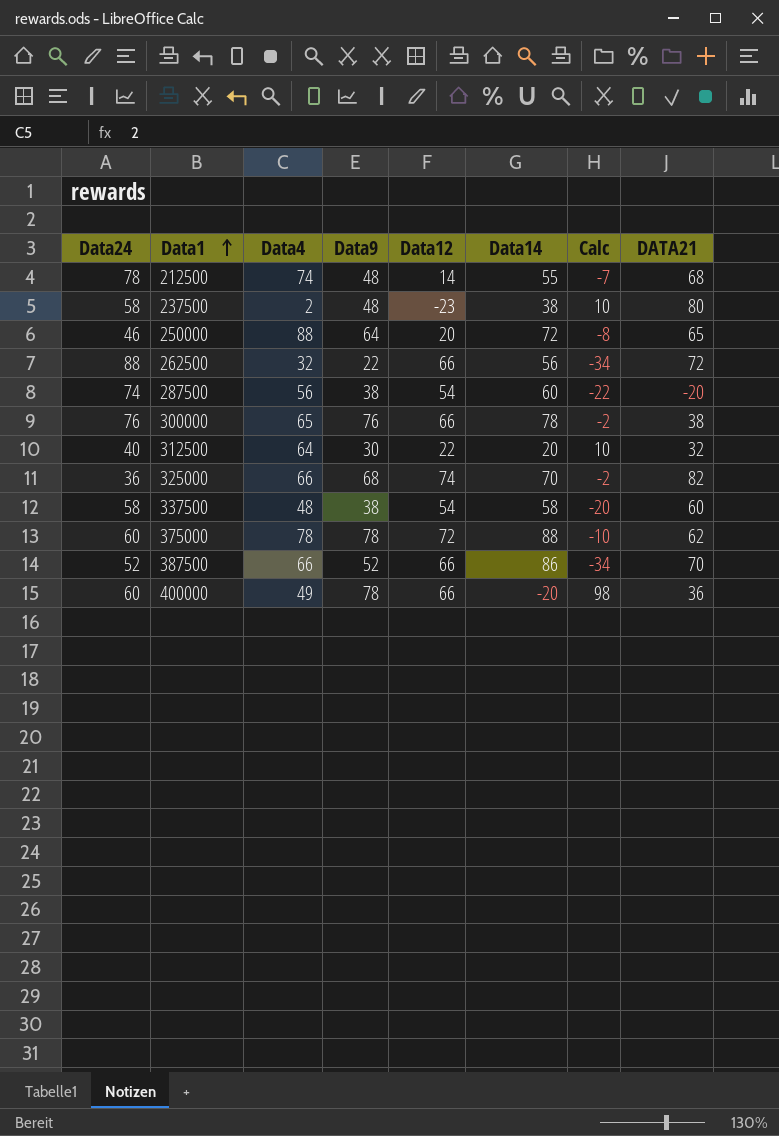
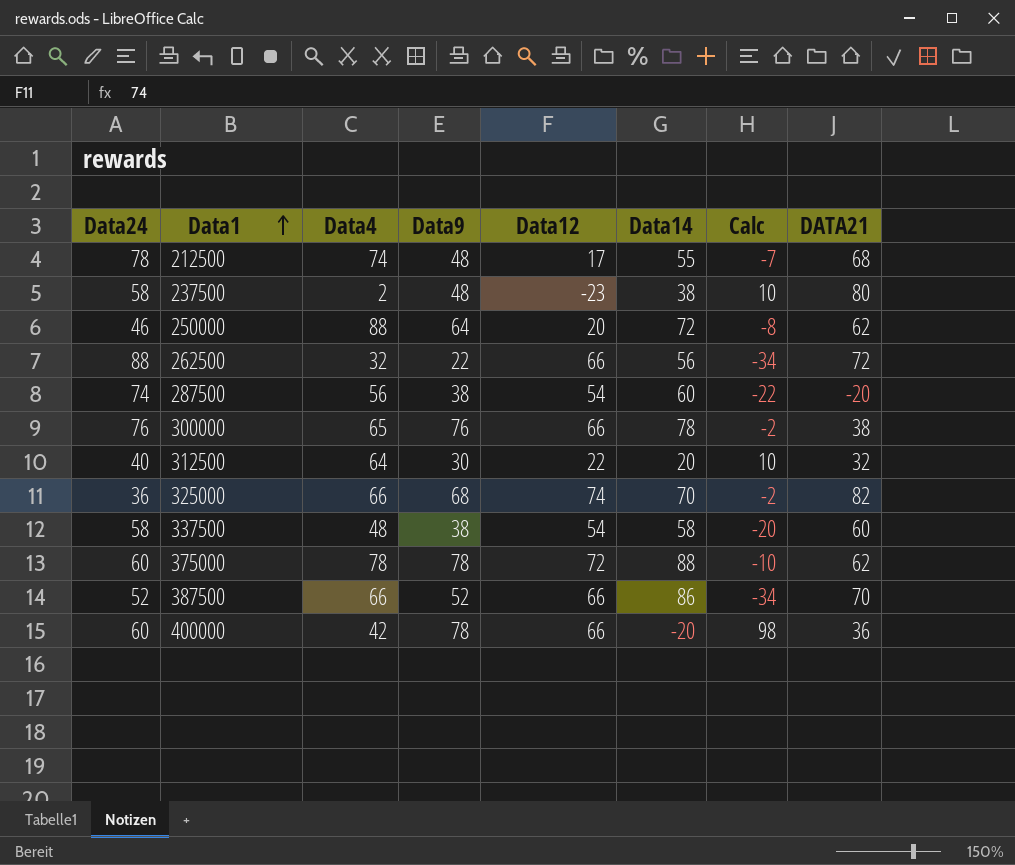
212500 | Data12: 14 -> 17
250000 | DATA21: 65 -> 62
400000 | Data4: 49 -> 42

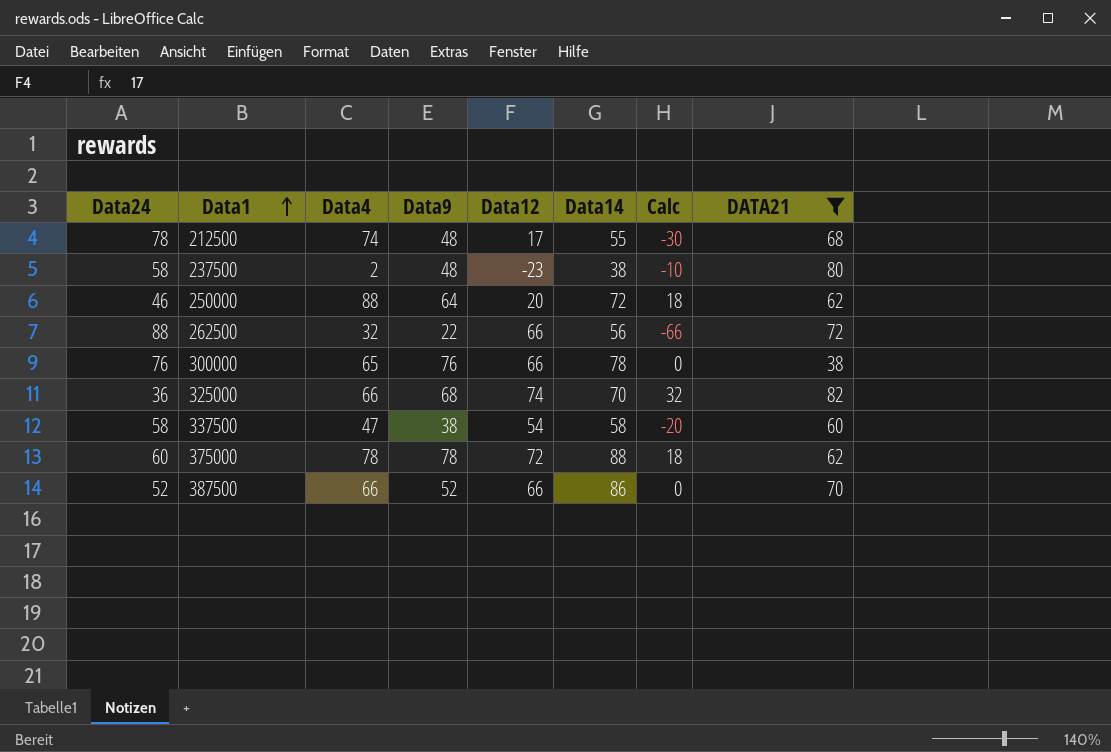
filter: none -> DATA21 >= 38
column Calc | formula: [Data9] - [Data14] -> [Data9] - [Data24]
337500 | Data4: 48 -> 47

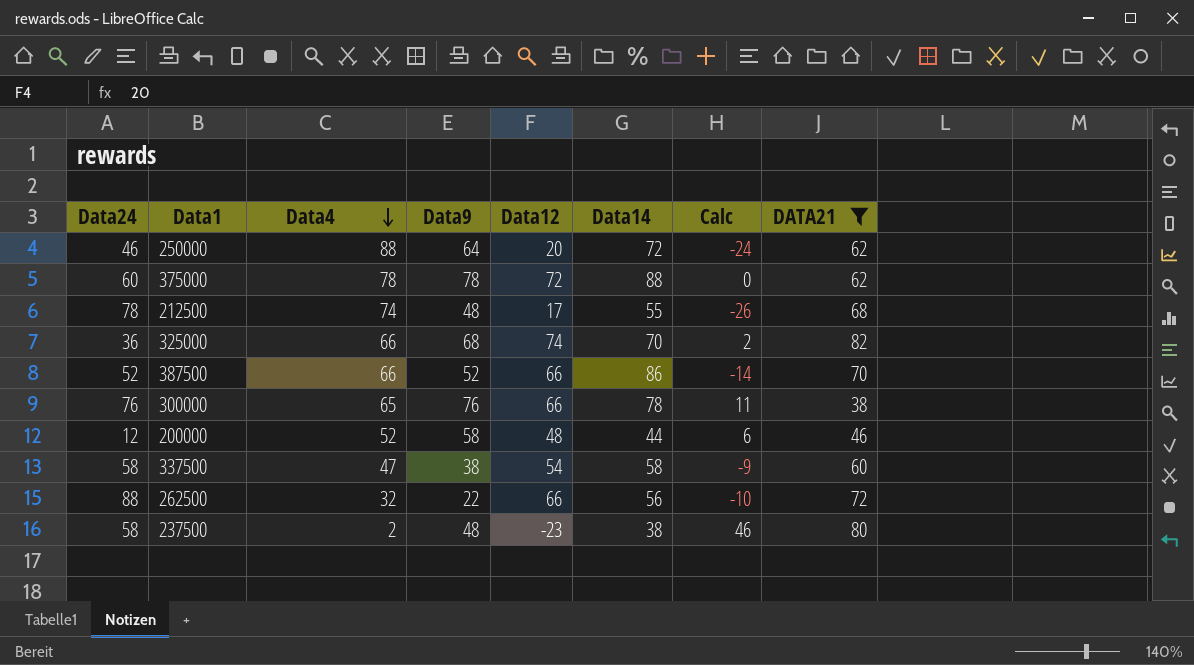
row order: Data1 ascending -> Data4 descending
column Calc | formula: [Data9] - [Data24] -> [Data9] - [Data4]
row 200000: none -> 12 | 52 | 58 | 48 | 44 | 6 | 46

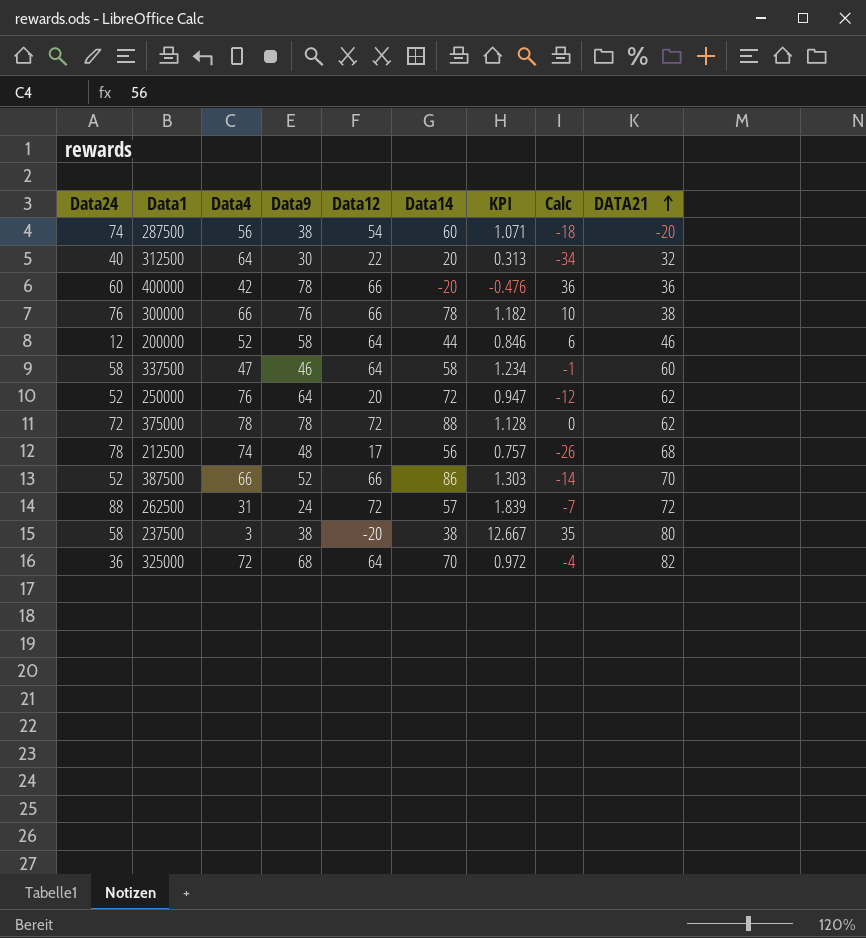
filter: DATA21 >= 38 -> none
row order: Data4 descending -> DATA21 ascending
column KPI | formula: none -> [Data14] / [Data4]
300000 | Data4: 65 -> 66
300000 | Calc: 11 -> 10
200000 | Data12: 48 -> 64
337500 | Data9: 38 -> 46
337500 | Data12: 54 -> 64
337500 | Calc: -9 -> -1
250000 | Data24: 46 -> 52
250000 | Data4: 88 -> 76
250000 | Calc: -24 -> -12
375000 | Data24: 60 -> 72
212500 | Data14: 55 -> 56
262500 | Data4: 32 -> 31
262500 | Data9: 22 -> 24
262500 | Data12: 66 -> 72
262500 | Data14: 56 -> 57
262500 | Calc: -10 -> -7
237500 | Data4: 2 -> 3
237500 | Data9: 48 -> 38
237500 | Data12: -23 -> -20
237500 | Calc: 46 -> 35
325000 | Data4: 66 -> 72
325000 | Data12: 74 -> 64
325000 | Calc: 2 -> -4

